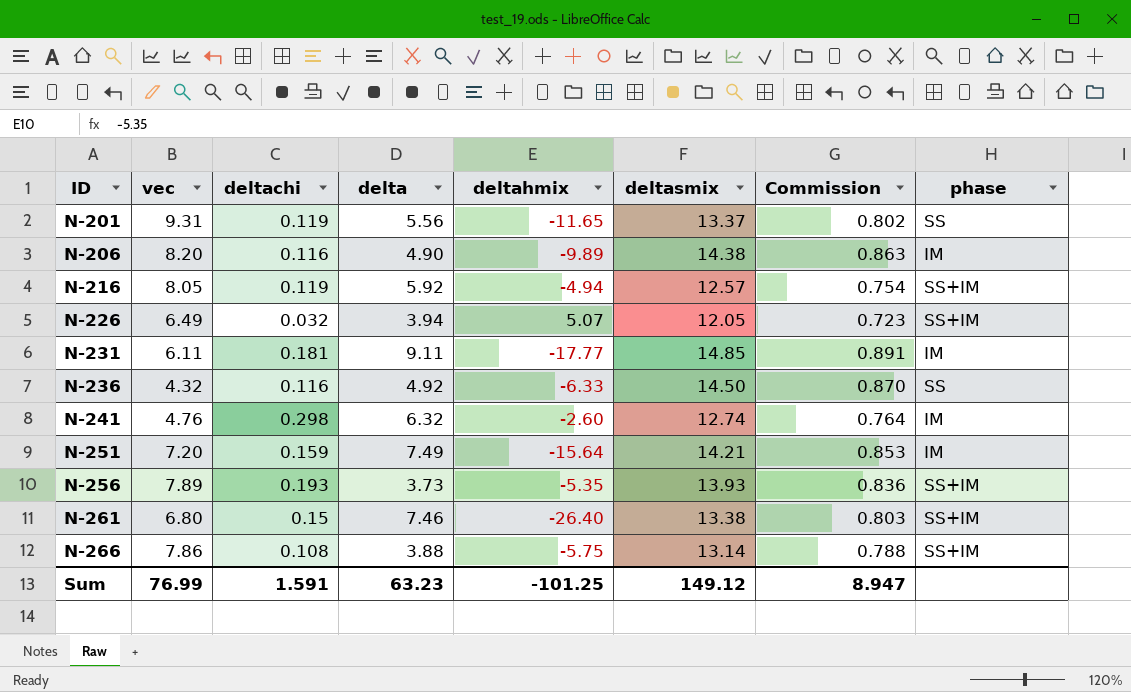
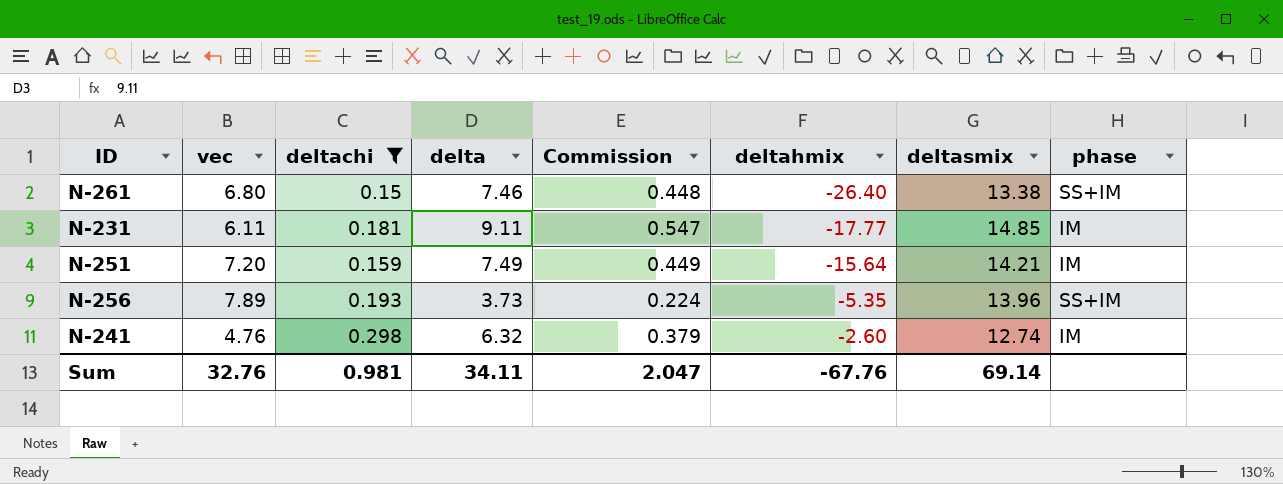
filter: none -> deltachi >= 0.15
row order: ID ascending -> deltahmix ascending
column Commission | formula: [deltasmix] * 0.06 -> [delta] * 0.06
column Commission | position: 7 -> 5
N-256 | deltasmix: 13.93 -> 13.96
Sum | vec: 76.99 -> 32.76
Sum | deltachi: 1.591 -> 0.981
Sum | delta: 63.23 -> 34.11
Sum | Commission: 8.947 -> 2.047
Sum | deltahmix: -101.25 -> -67.76
Sum | deltasmix: 149.12 -> 69.14

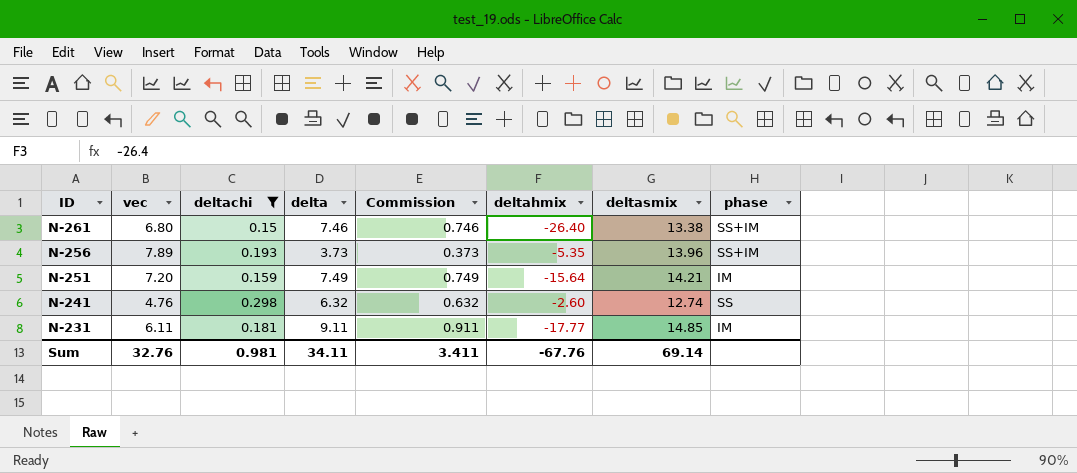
row order: deltahmix ascending -> ID descending
column Commission | formula: [delta] * 0.06 -> [delta] * 0.1
N-241 | phase: IM -> SS
Sum | Commission: 2.047 -> 3.411

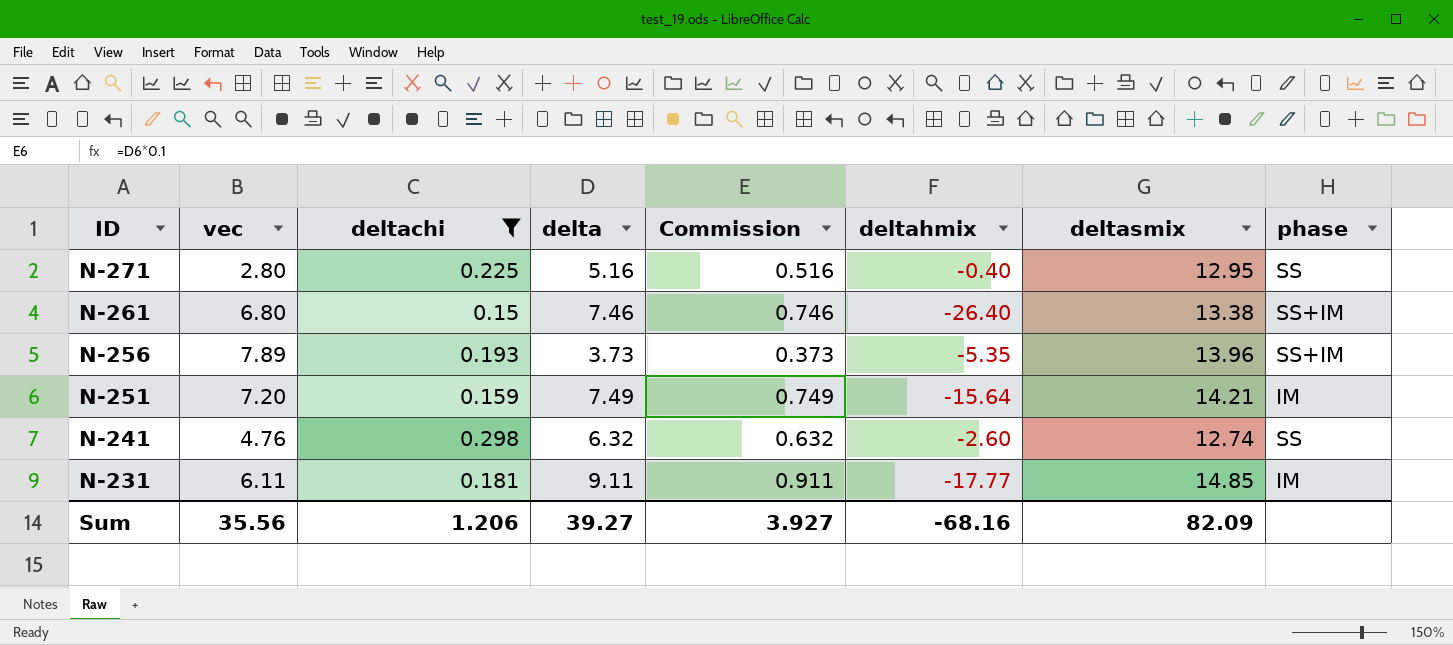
row N-271: none -> 2.80 | 0.225 | 5.16 | 0.516 | -0.40 | 12.95 | SS
Sum | vec: 32.76 -> 35.56
Sum | deltachi: 0.981 -> 1.206
Sum | delta: 34.11 -> 39.27
Sum | Commission: 3.411 -> 3.927
Sum | deltahmix: -67.76 -> -68.16
Sum | deltasmix: 69.14 -> 82.09

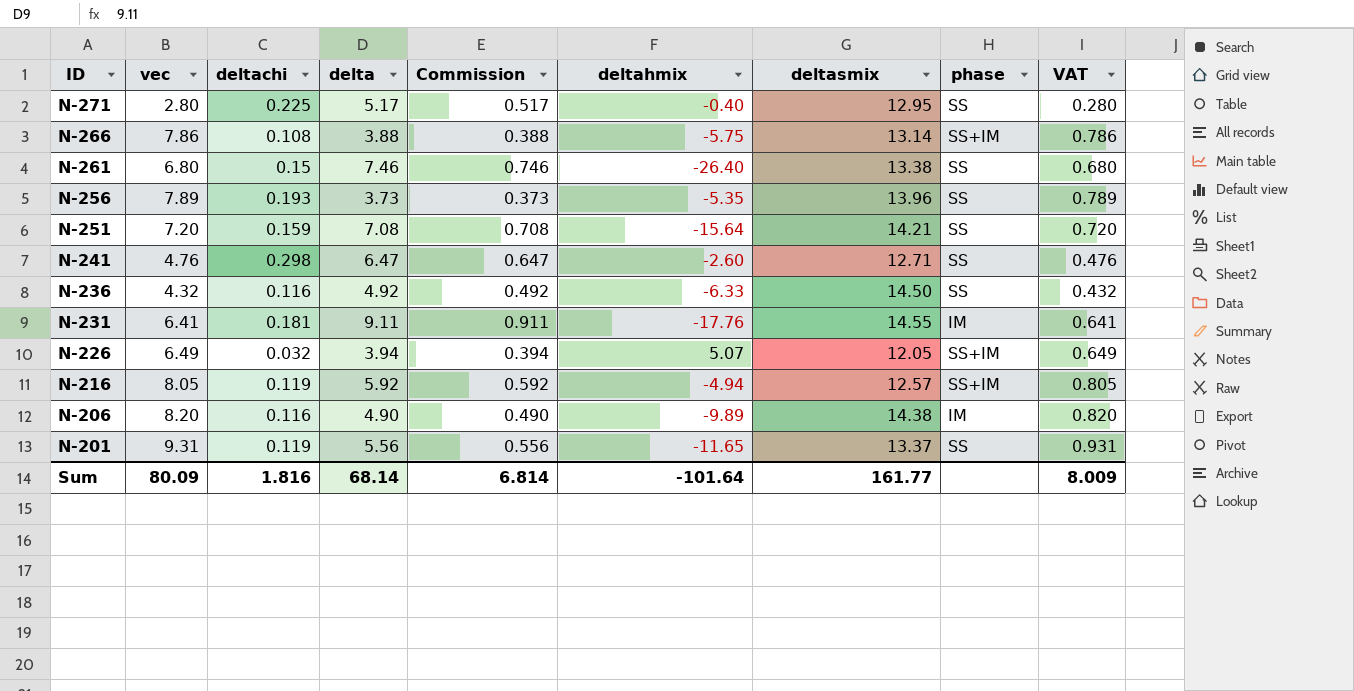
filter: deltachi >= 0.15 -> none
column VAT | formula: none -> [vec] * 0.1
N-271 | delta: 5.16 -> 5.17
N-271 | Commission: 0.516 -> 0.517
N-261 | phase: SS+IM -> SS
N-256 | phase: SS+IM -> SS
N-251 | delta: 7.49 -> 7.08
N-251 | Commission: 0.749 -> 0.708
N-251 | phase: IM -> SS
N-241 | delta: 6.32 -> 6.47
N-241 | Commission: 0.632 -> 0.647
N-241 | deltasmix: 12.74 -> 12.71
N-231 | vec: 6.11 -> 6.41
N-231 | deltahmix: -17.77 -> -17.76
N-231 | deltasmix: 14.85 -> 14.55
Sum | vec: 35.56 -> 80.09
Sum | deltachi: 1.206 -> 1.816
Sum | delta: 39.27 -> 68.14
Sum | Commission: 3.927 -> 6.814
Sum | deltahmix: -68.16 -> -101.64
Sum | deltasmix: 82.09 -> 161.77

